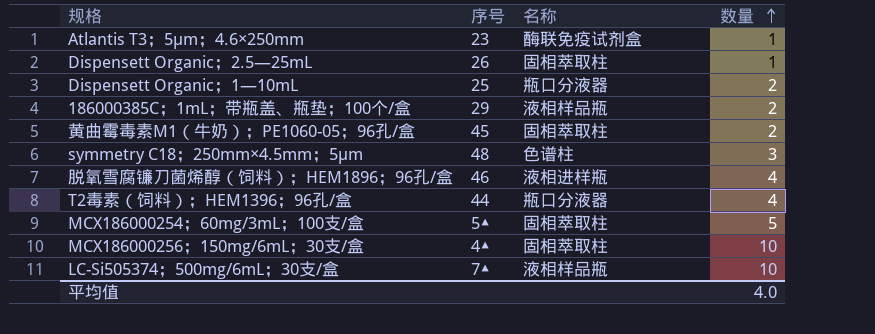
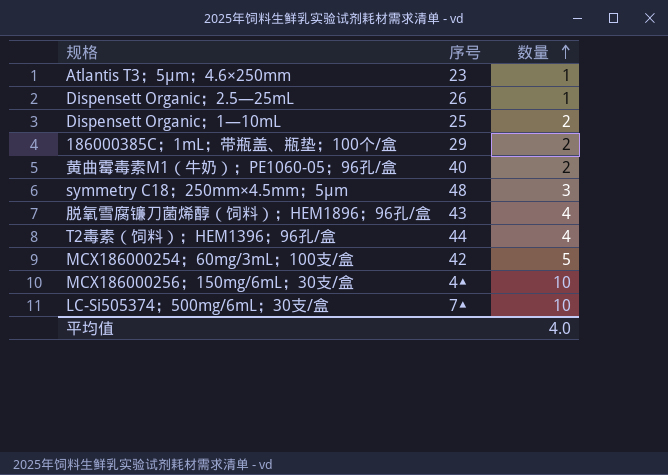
column 名称 | position: 3 -> none
黄曲霉毒素M1（牛奶）；PE1060-05；96孔/盒 | 序号: 45 -> 40
脱氧雪腐镰刀菌烯醇（饲料）；HEM1896；96孔/盒 | 序号: 46 -> 43
MCX186000254；60mg/3mL；100支/盒 | 序号: 5▲ -> 42

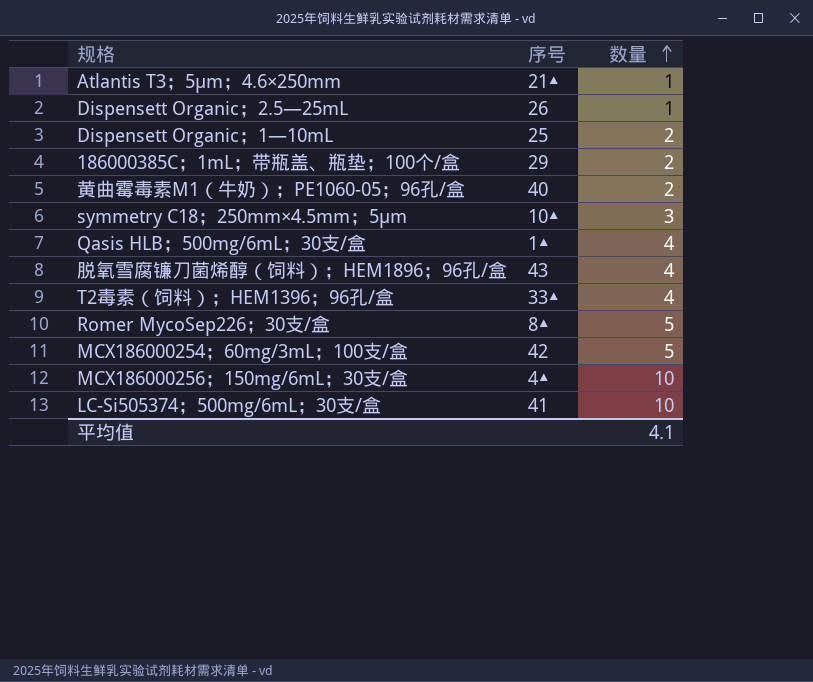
Atlantis T3；5μm；4.6×250mm | 序号: 23 -> 21▲
symmetry C18；250mm×4.5mm；5μm | 序号: 48 -> 10▲
row Qasis HLB；500mg/6mL；30支/盒: none -> 1▲ | 4
T2毒素（饲料）；HEM1396；96孔/盒 | 序号: 44 -> 33▲
row Romer MycoSep226；30支/盒: none -> 8▲ | 5
LC-Si505374；500mg/6mL；30支/盒 | 序号: 7▲ -> 41
平均值 | 数量: 4.0 -> 4.1

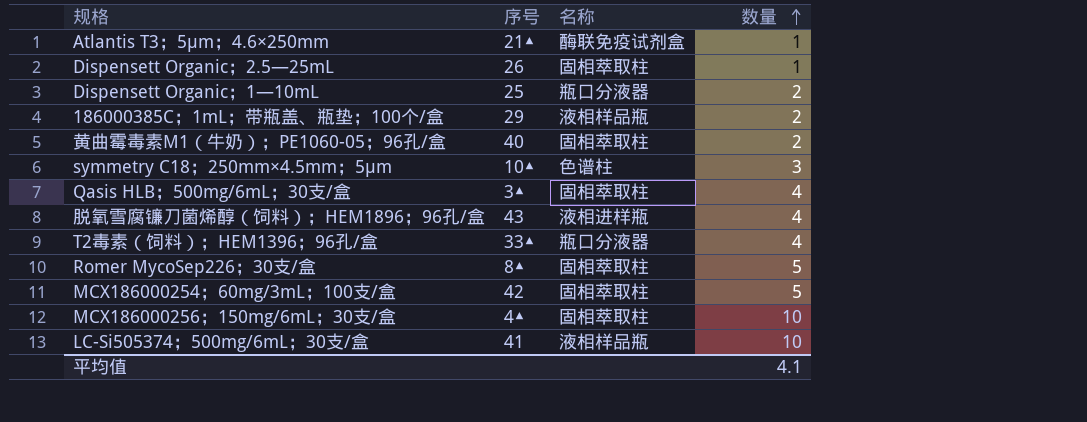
column 名称 | position: none -> 3
Qasis HLB；500mg/6mL；30支/盒 | 序号: 1▲ -> 3▲

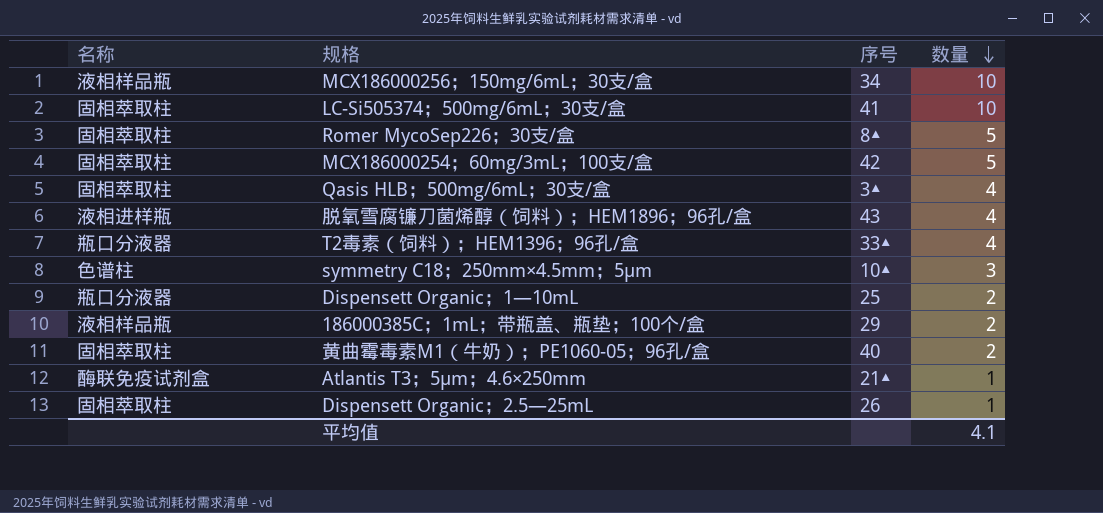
row order: 数量 ascending -> 数量 descending
column 名称 | position: 3 -> 1
MCX186000256；150mg/6mL；30支/盒 | 名称: 固相萃取柱 -> 液相样品瓶
MCX186000256；150mg/6mL；30支/盒 | 序号: 4▲ -> 34
LC-Si505374；500mg/6mL；30支/盒 | 名称: 液相样品瓶 -> 固相萃取柱

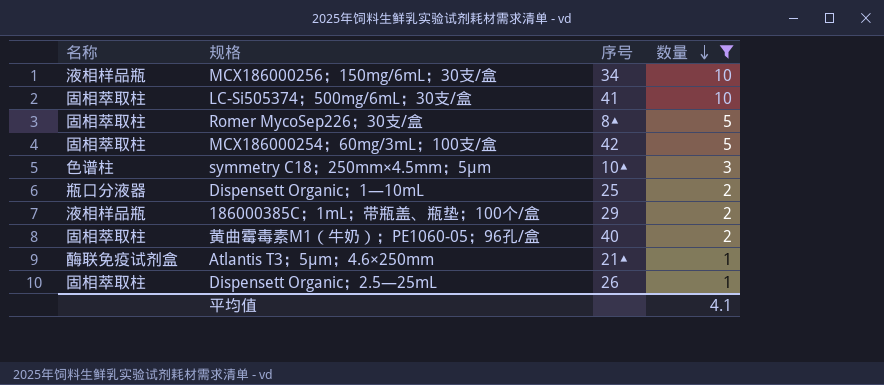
filter: none -> 数量 != 4

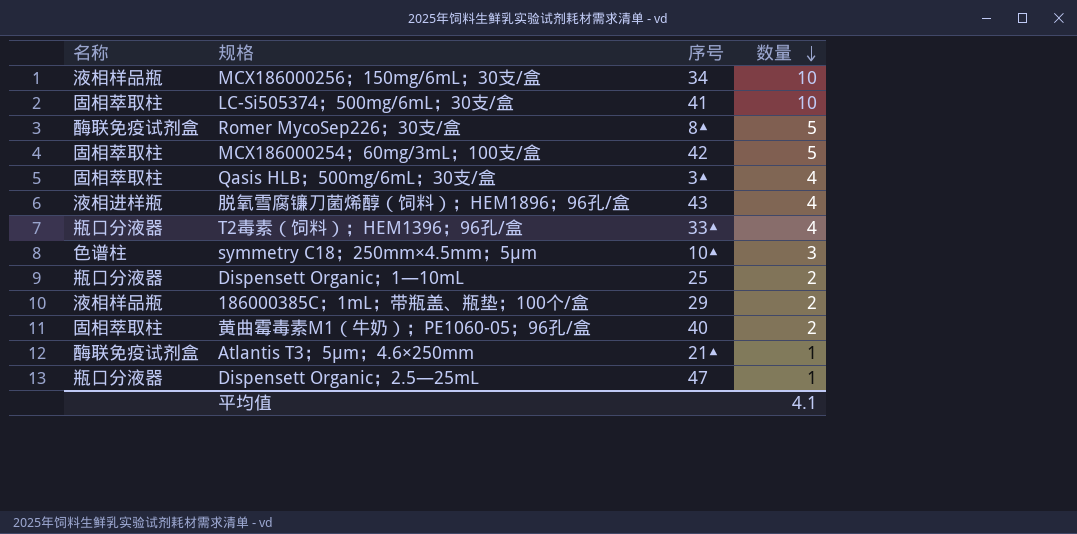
filter: 数量 != 4 -> none
Romer MycoSep226；30支/盒 | 名称: 固相萃取柱 -> 酶联免疫试剂盒
Dispensett Organic；2.5—25mL | 名称: 固相萃取柱 -> 瓶口分液器
Dispensett Organic；2.5—25mL | 序号: 26 -> 47

